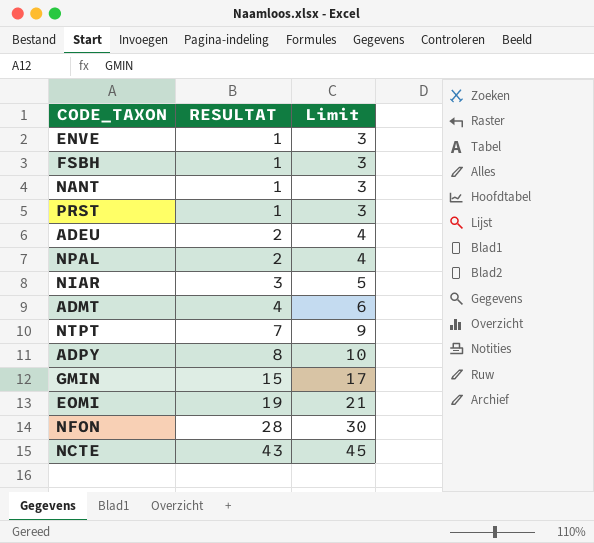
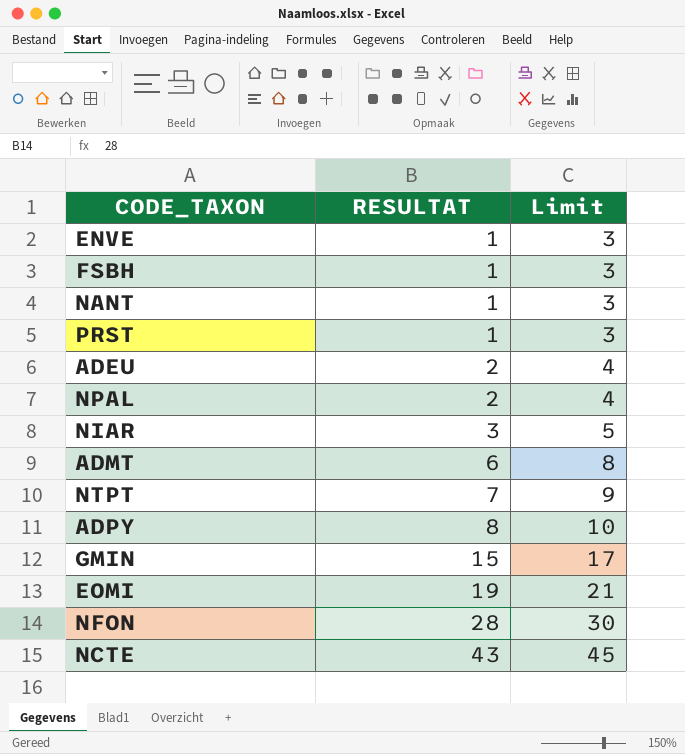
ADMT | RESULTAT: 4 -> 6
ADMT | Limit: 6 -> 8

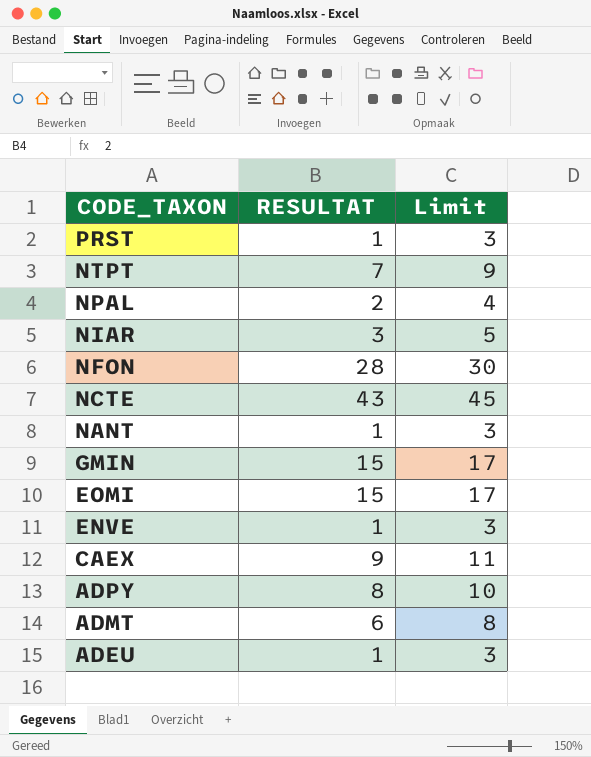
row order: RESULTAT ascending -> CODE_TAXON descending
row FSBH: 1 | 3 -> none
EOMI | RESULTAT: 19 -> 15
EOMI | Limit: 21 -> 17
row CAEX: none -> 9 | 11
ADEU | RESULTAT: 2 -> 1
ADEU | Limit: 4 -> 3

